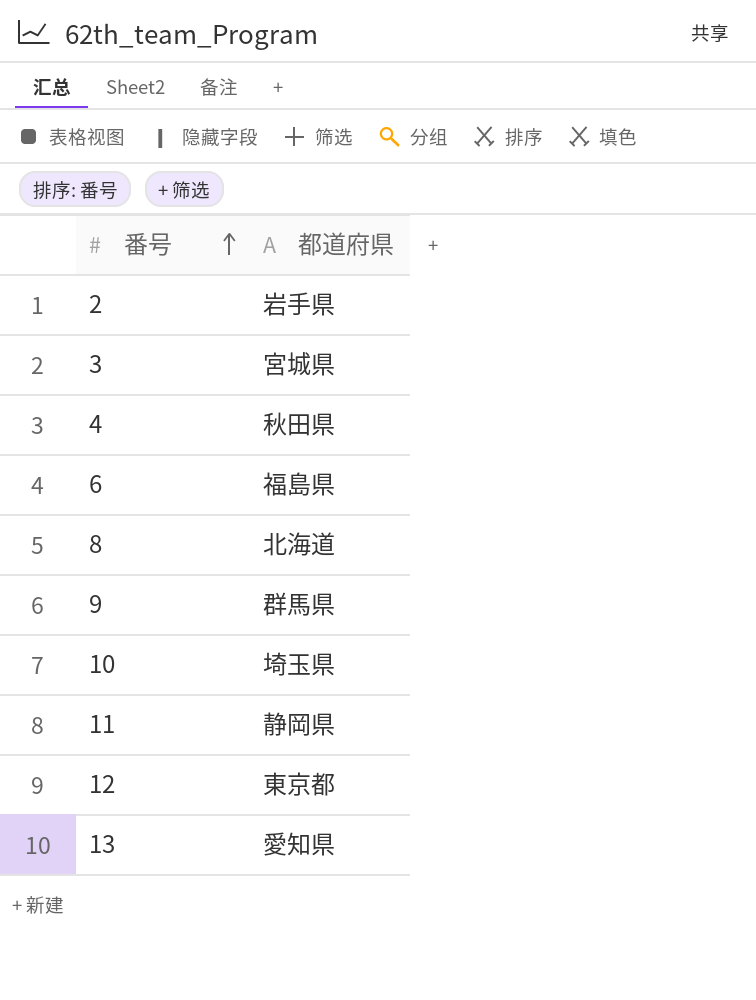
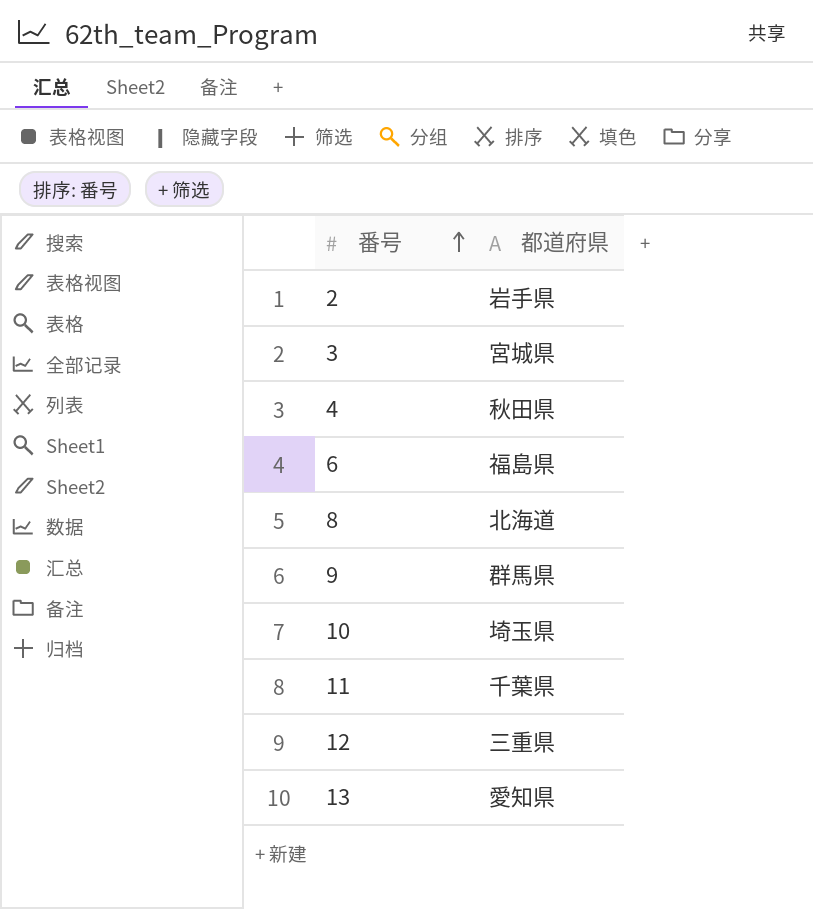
11 | 都道府県: 静岡県 -> 千葉県
12 | 都道府県: 東京都 -> 三重県

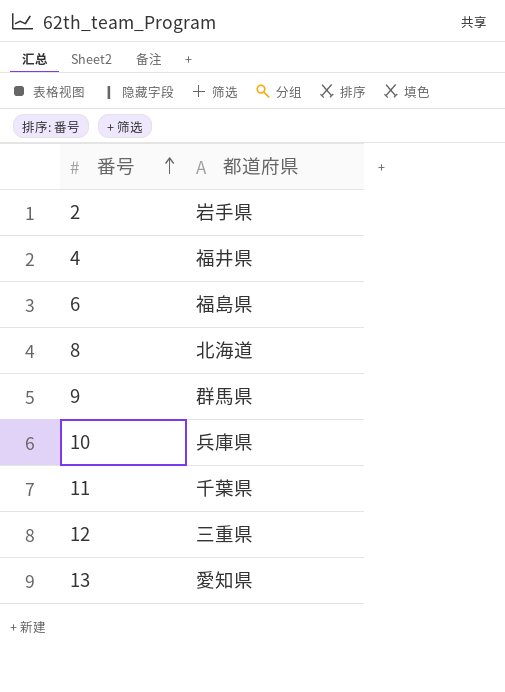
row 3: 宮城県 -> none
4 | 都道府県: 秋田県 -> 福井県
10 | 都道府県: 埼玉県 -> 兵庫県

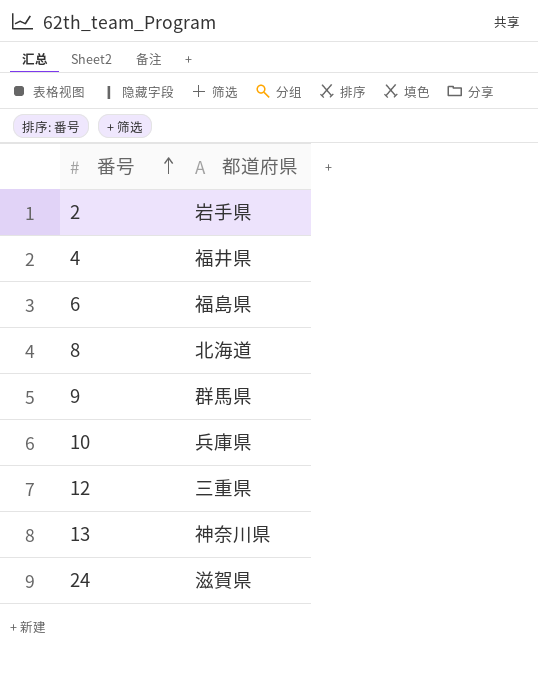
row 11: 千葉県 -> none
13 | 都道府県: 愛知県 -> 神奈川県
row 24: none -> 滋賀県

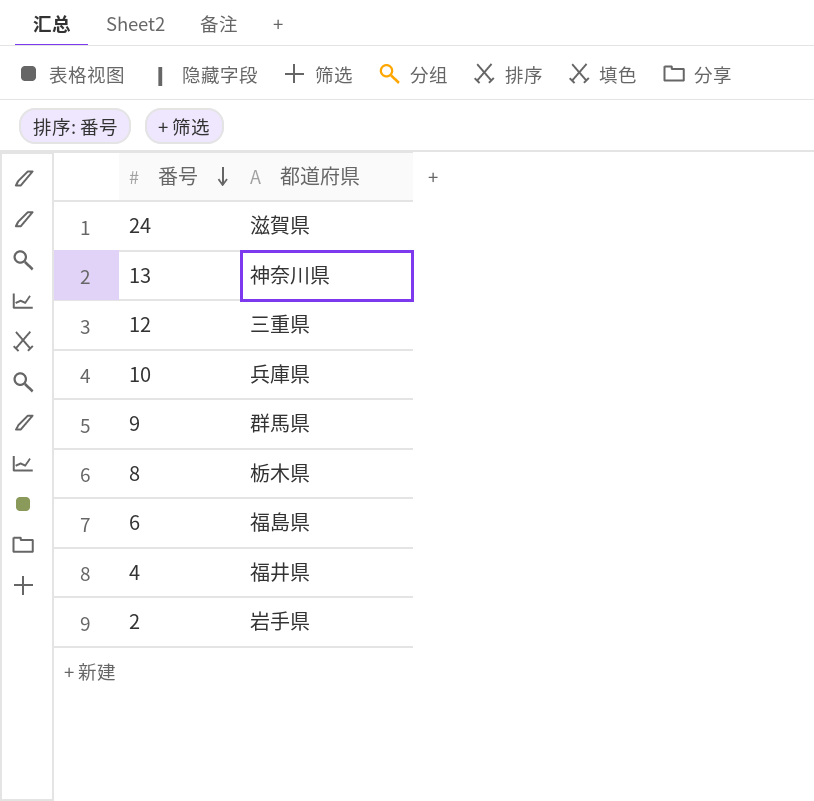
row order: 番号 ascending -> 番号 descending
8 | 都道府県: 北海道 -> 栃木県

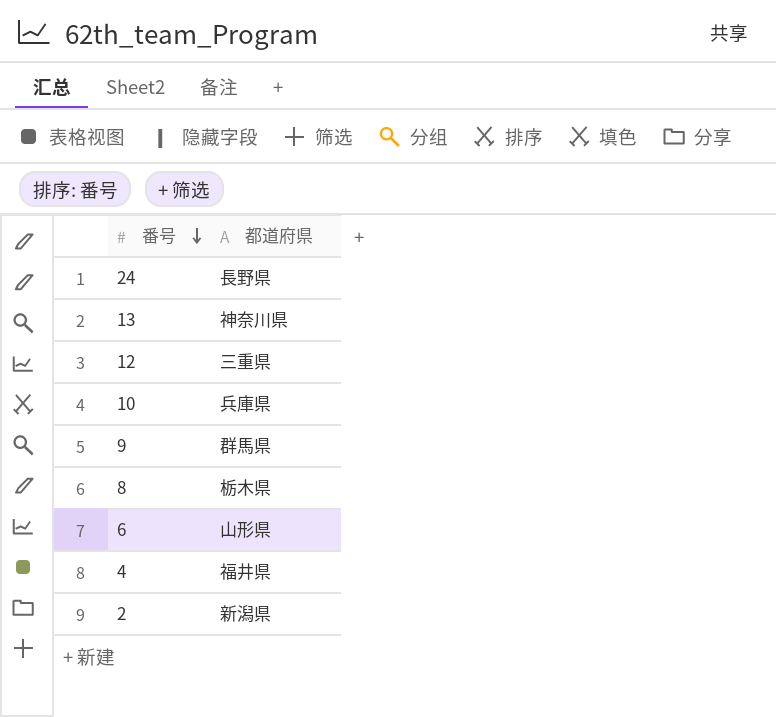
24 | 都道府県: 滋賀県 -> 長野県
6 | 都道府県: 福島県 -> 山形県
2 | 都道府県: 岩手県 -> 新潟県

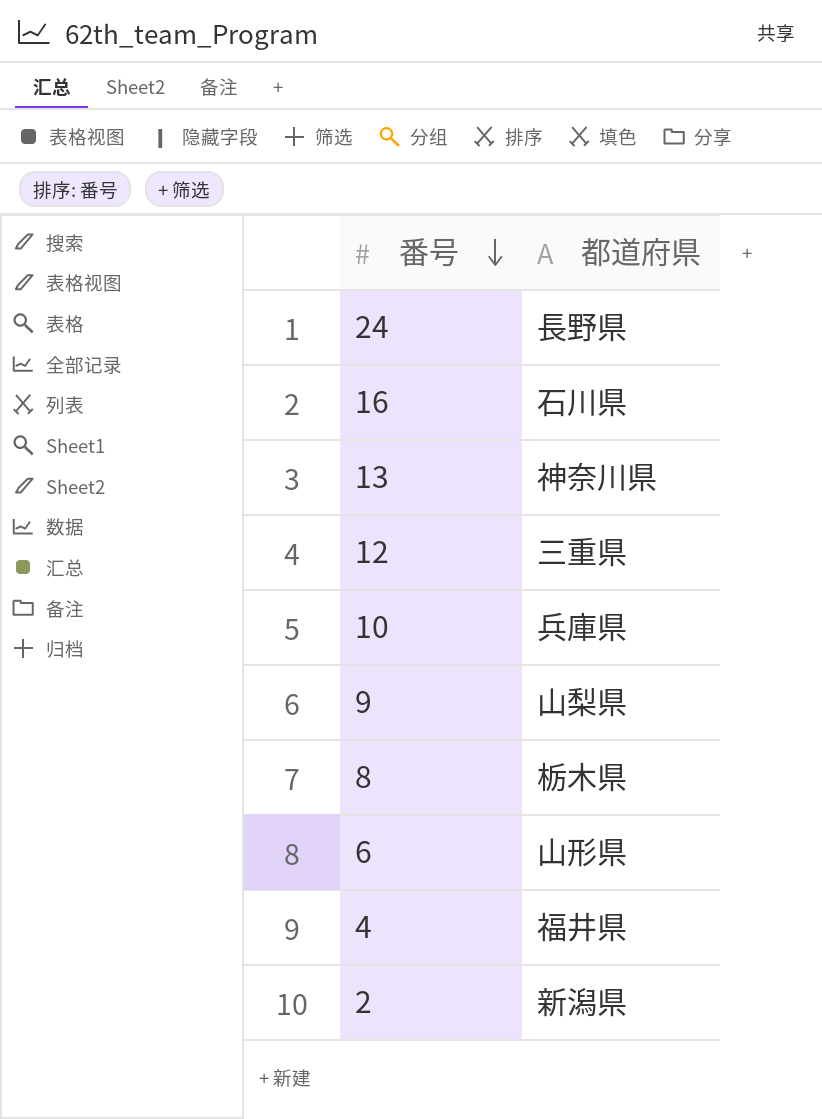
row 16: none -> 石川県
9 | 都道府県: 群馬県 -> 山梨県

